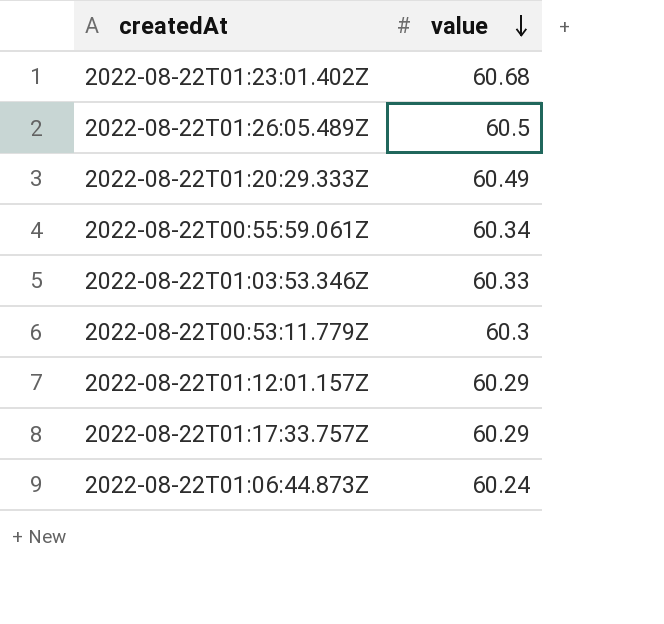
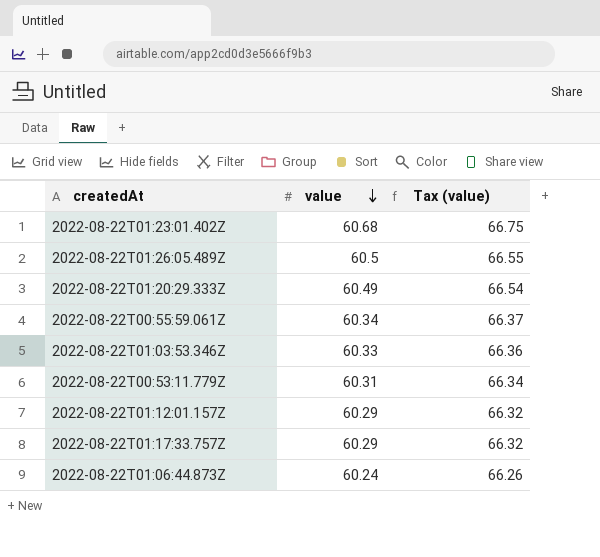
column Tax (value) | formula: none -> [value] * 1.1
2022-08-22T00:53:11.779Z | value: 60.3 -> 60.31

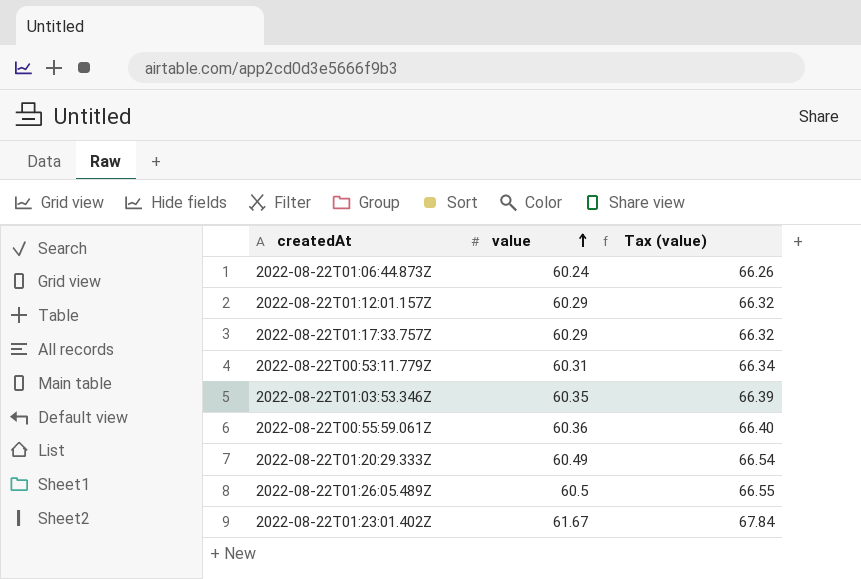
row order: value descending -> value ascending
2022-08-22T01:03:53.346Z | value: 60.33 -> 60.35
2022-08-22T01:03:53.346Z | Tax (value): 66.36 -> 66.39
2022-08-22T00:55:59.061Z | value: 60.34 -> 60.36
2022-08-22T00:55:59.061Z | Tax (value): 66.37 -> 66.40
2022-08-22T01:23:01.402Z | value: 60.68 -> 61.67
2022-08-22T01:23:01.402Z | Tax (value): 66.75 -> 67.84

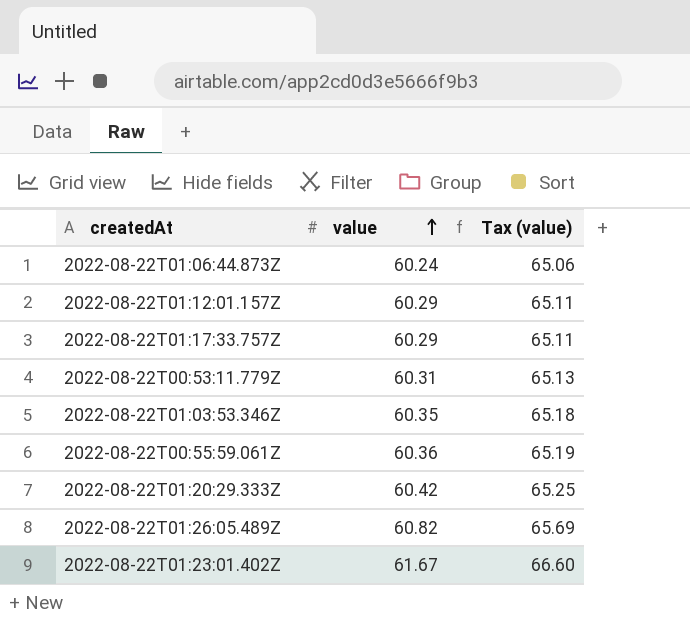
column Tax (value) | formula: [value] * 1.1 -> [value] * 1.08
2022-08-22T01:20:29.333Z | value: 60.49 -> 60.42
2022-08-22T01:26:05.489Z | value: 60.5 -> 60.82

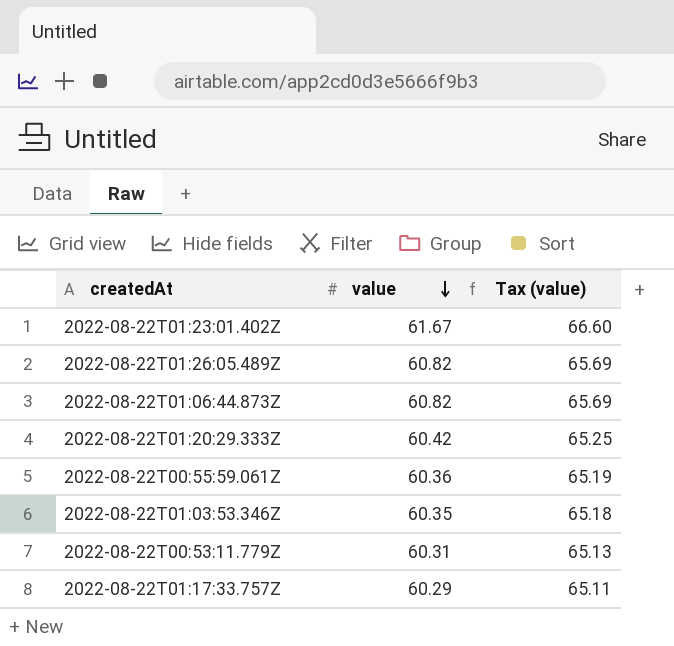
row order: value ascending -> value descending
row 2022-08-22T01:12:01.157Z: 60.29 | 65.11 -> none
2022-08-22T01:06:44.873Z | value: 60.24 -> 60.82
2022-08-22T01:06:44.873Z | Tax (value): 65.06 -> 65.69

